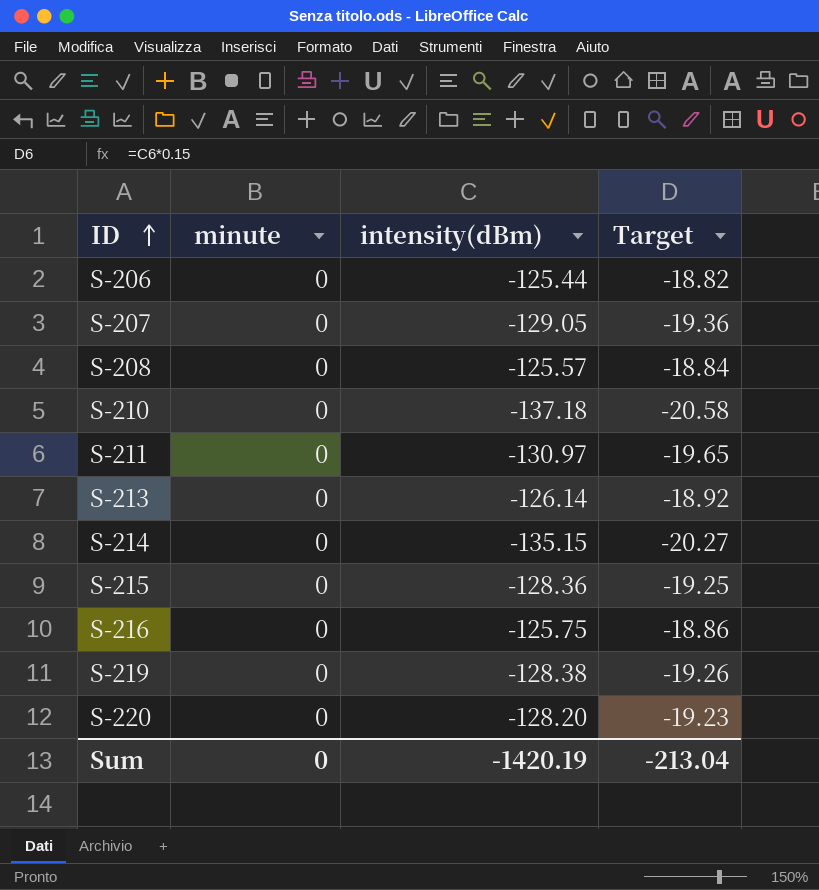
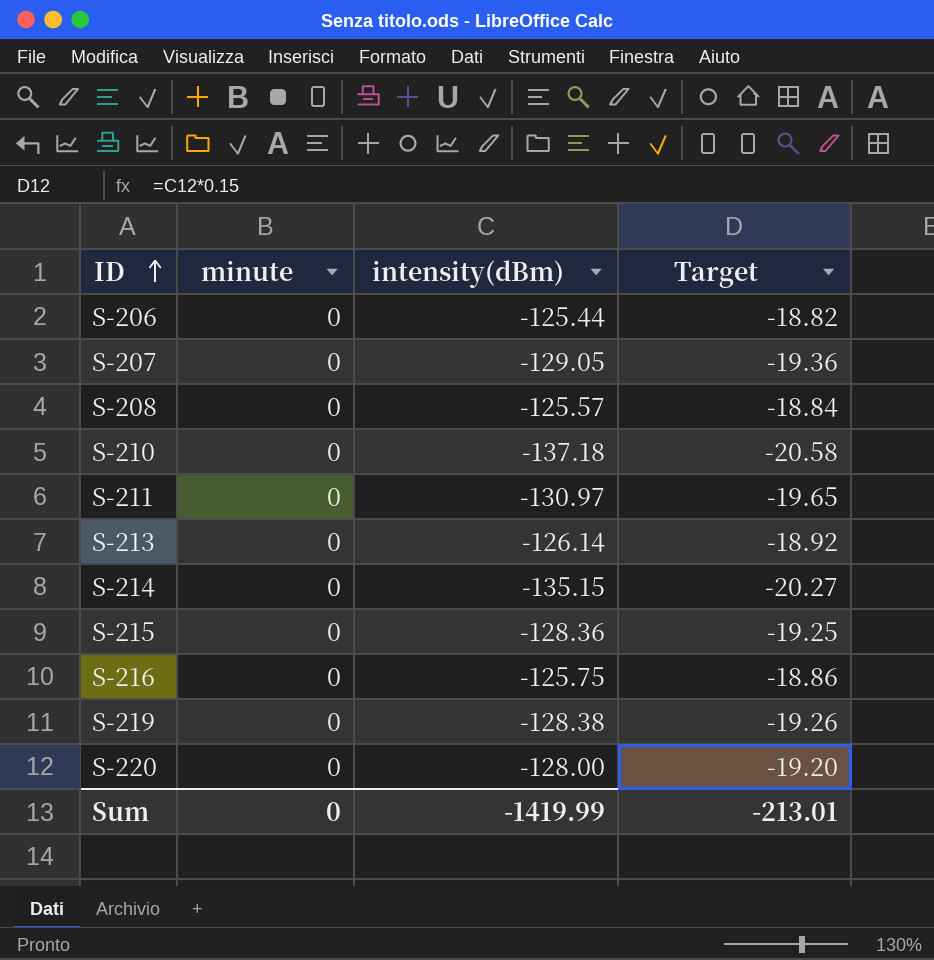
S-220 | intensity(dBm): -128.20 -> -128.00
S-220 | Target: -19.23 -> -19.20
Sum | intensity(dBm): -1420.19 -> -1419.99
Sum | Target: -213.04 -> -213.01

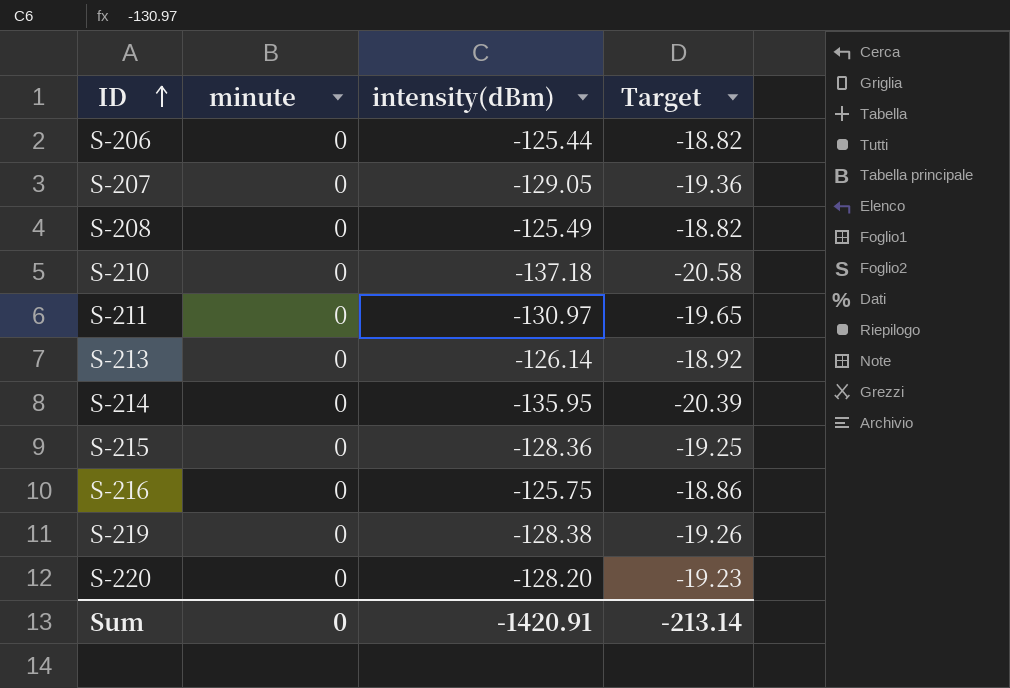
S-208 | intensity(dBm): -125.57 -> -125.49
S-208 | Target: -18.84 -> -18.82
S-214 | intensity(dBm): -135.15 -> -135.95
S-214 | Target: -20.27 -> -20.39
S-220 | intensity(dBm): -128.00 -> -128.20
S-220 | Target: -19.20 -> -19.23
Sum | intensity(dBm): -1419.99 -> -1420.91
Sum | Target: -213.01 -> -213.14

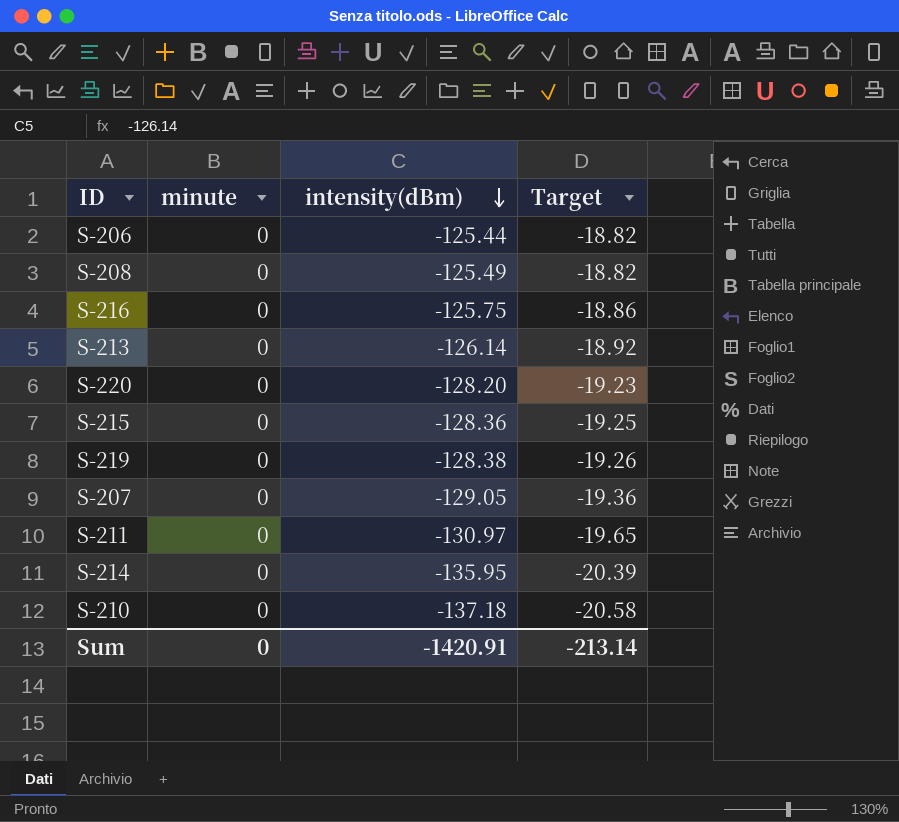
row order: ID ascending -> intensity(dBm) descending

